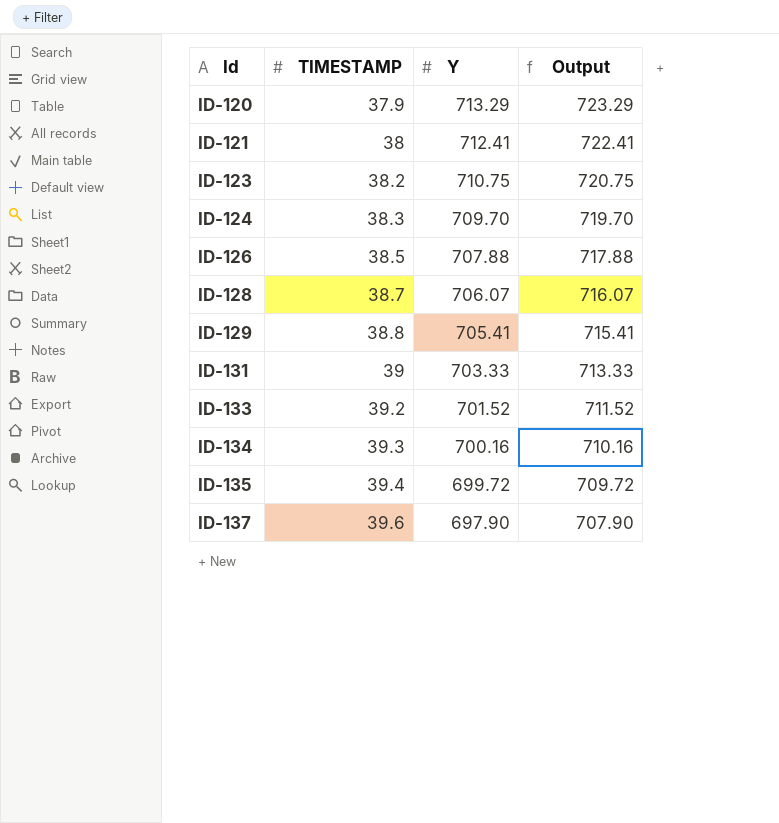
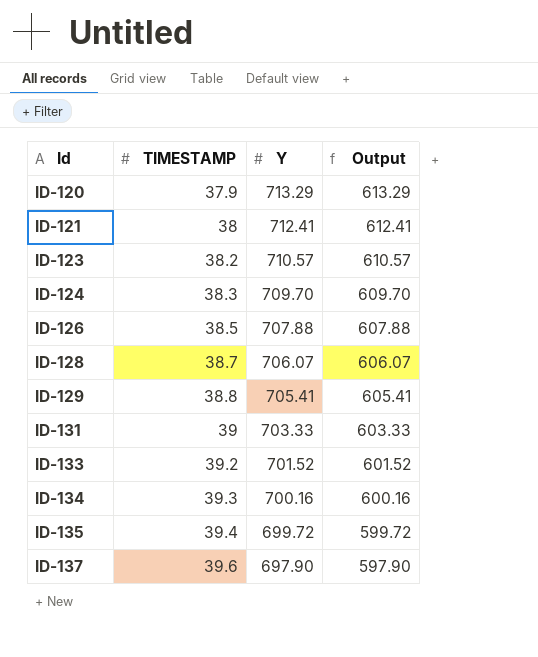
column Output | formula: [Y] + 10 -> [Y] - 100
ID-123 | Y: 710.75 -> 710.57

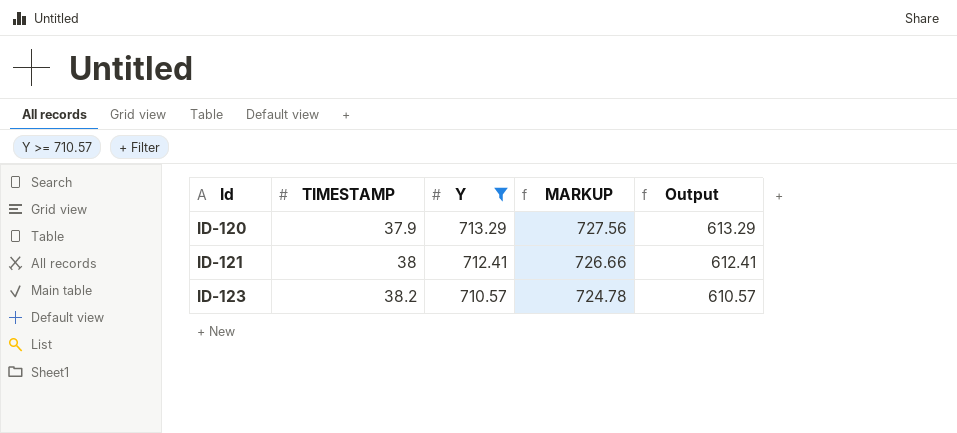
filter: none -> Y >= 710.57
column MARKUP | formula: none -> [Y] * 1.02

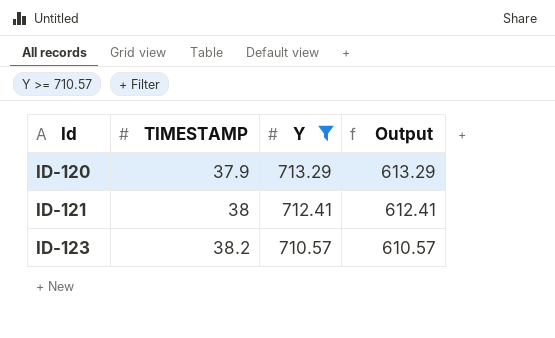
column MARKUP | formula: [Y] * 1.02 -> none

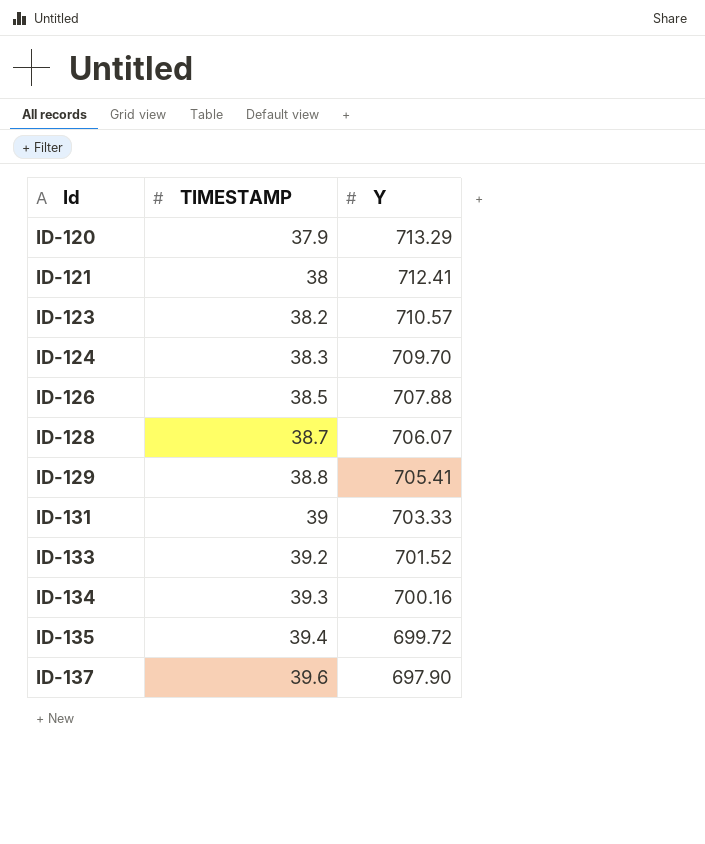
filter: Y >= 710.57 -> none
column Output | formula: [Y] - 100 -> none

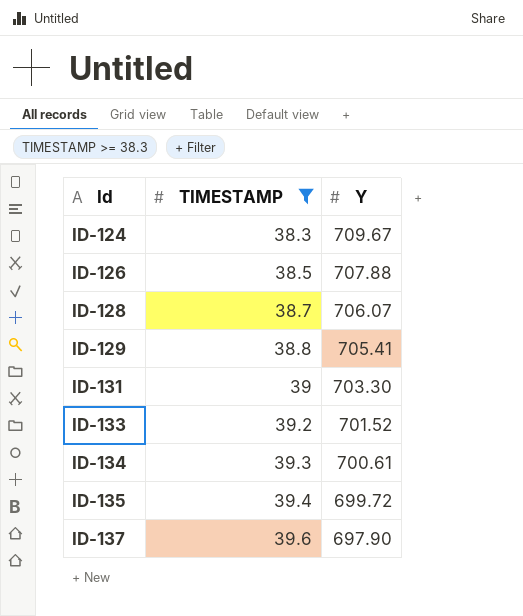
filter: none -> TIMESTAMP >= 38.3
ID-124 | Y: 709.70 -> 709.67
ID-131 | Y: 703.33 -> 703.30
ID-134 | Y: 700.16 -> 700.61

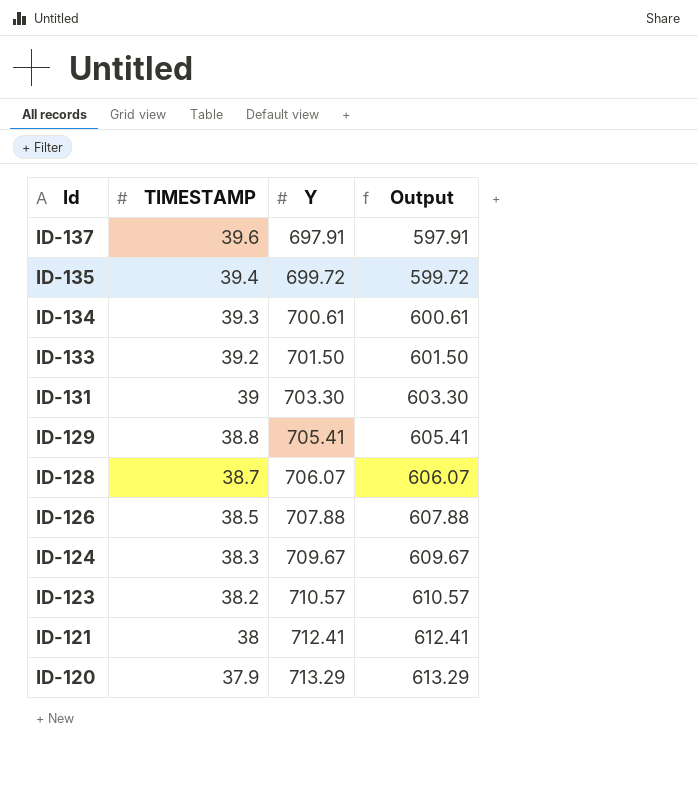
filter: TIMESTAMP >= 38.3 -> none
row order: Id ascending -> Id descending
column Output | formula: none -> [Y] - 100
ID-137 | Y: 697.90 -> 697.91
ID-133 | Y: 701.52 -> 701.50

